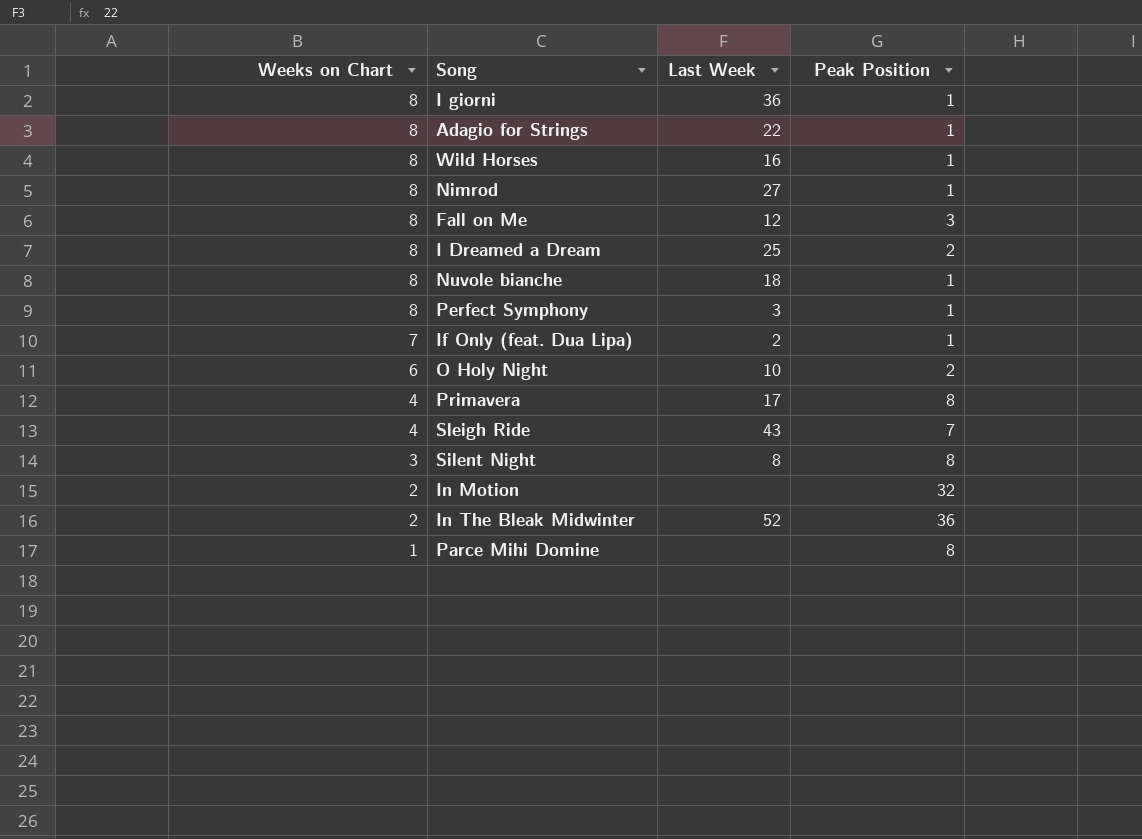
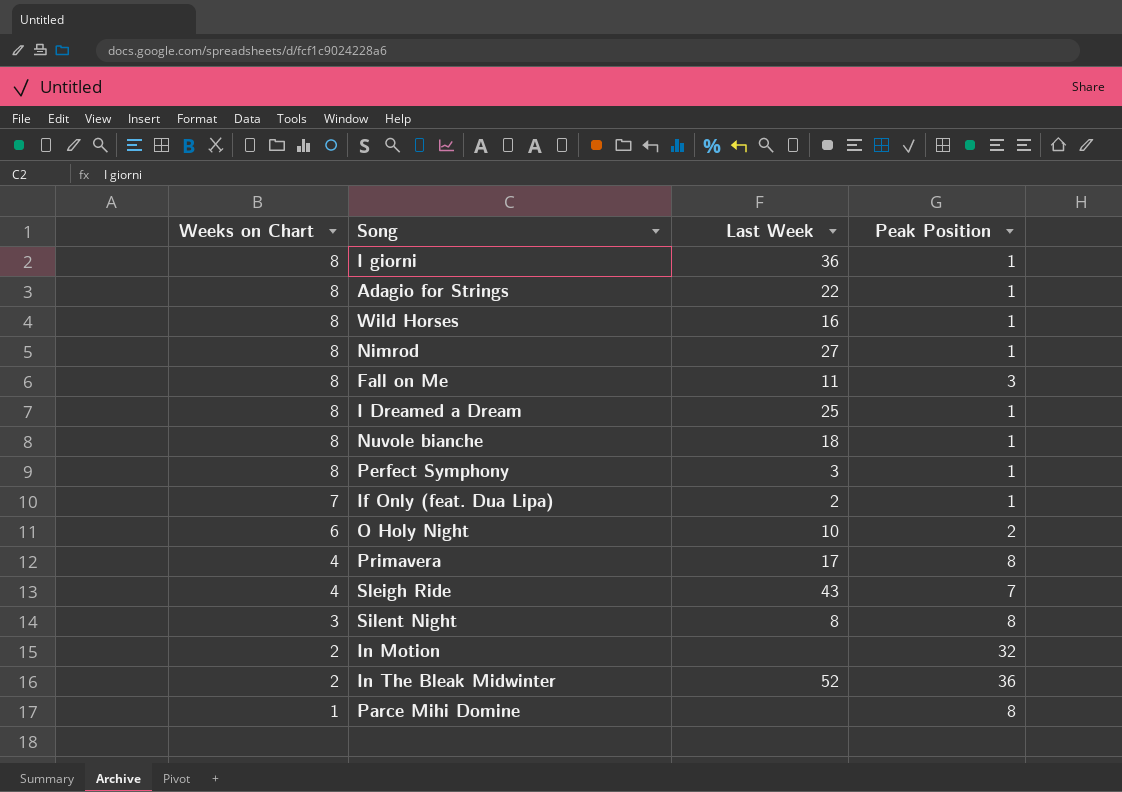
Fall on Me | Last Week: 12 -> 11
I Dreamed a Dream | Peak Position: 2 -> 1

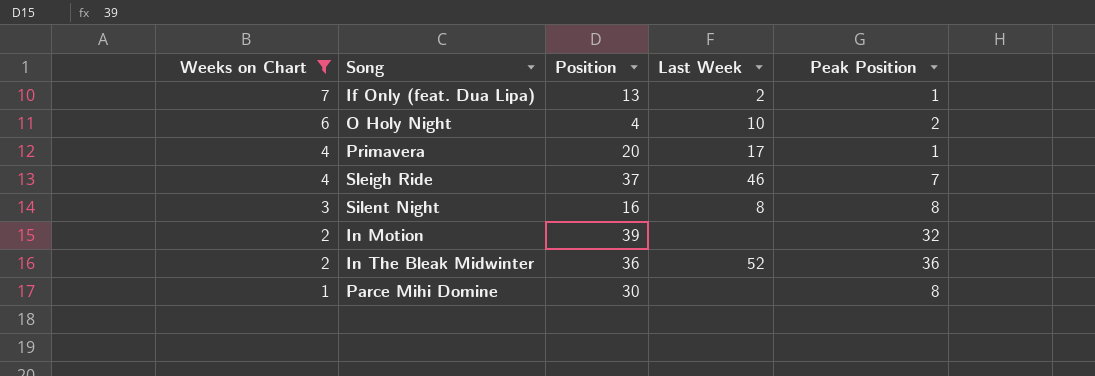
filter: none -> Weeks on Chart != 8
column Position | position: none -> 3
Primavera | Peak Position: 8 -> 1
Sleigh Ride | Last Week: 43 -> 46

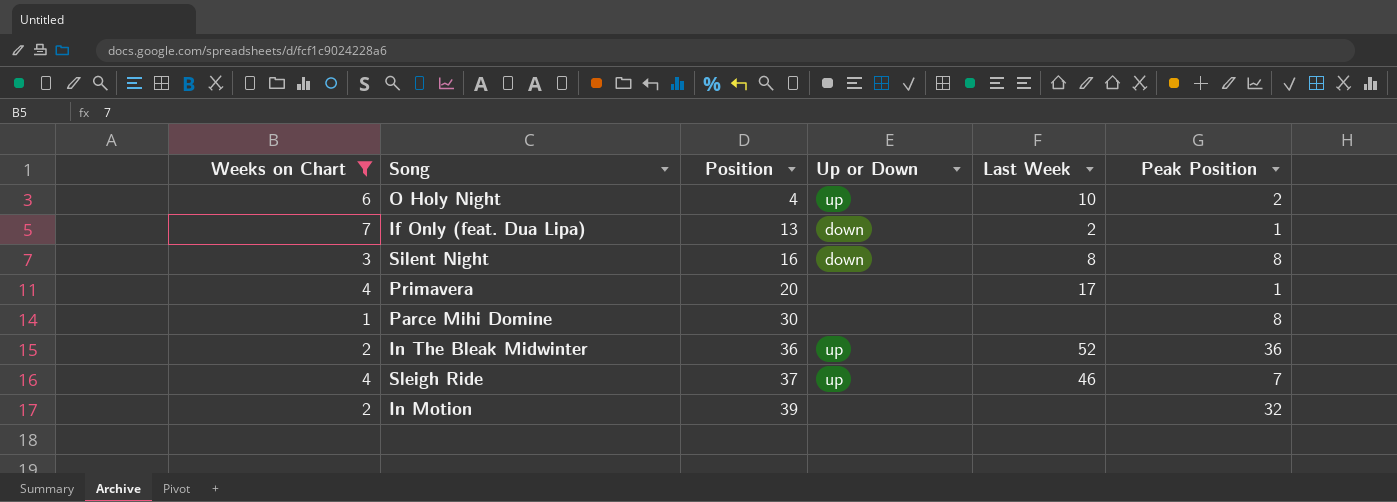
row order: Weeks on Chart descending -> Position ascending
column Up or Down | position: none -> 4

